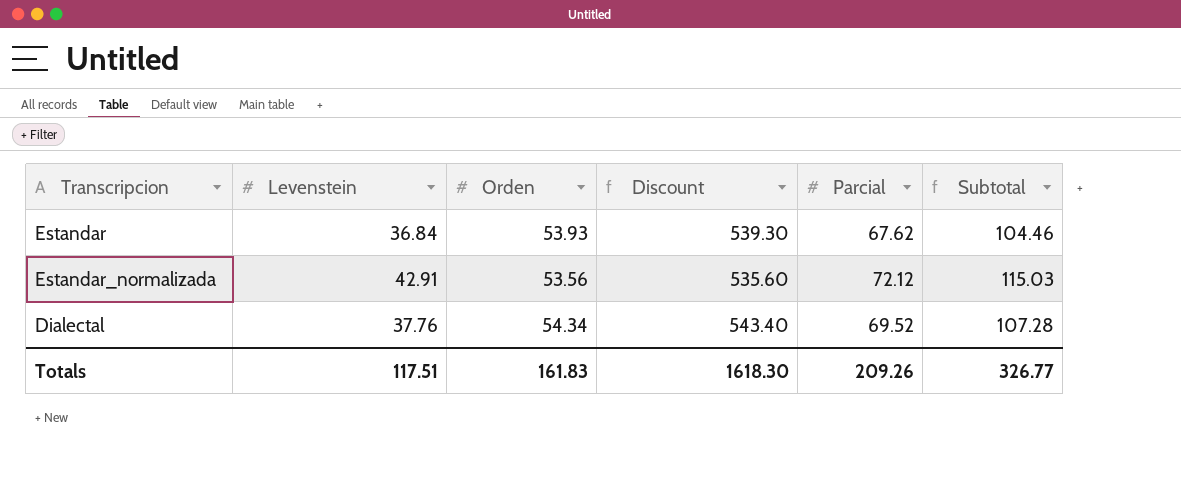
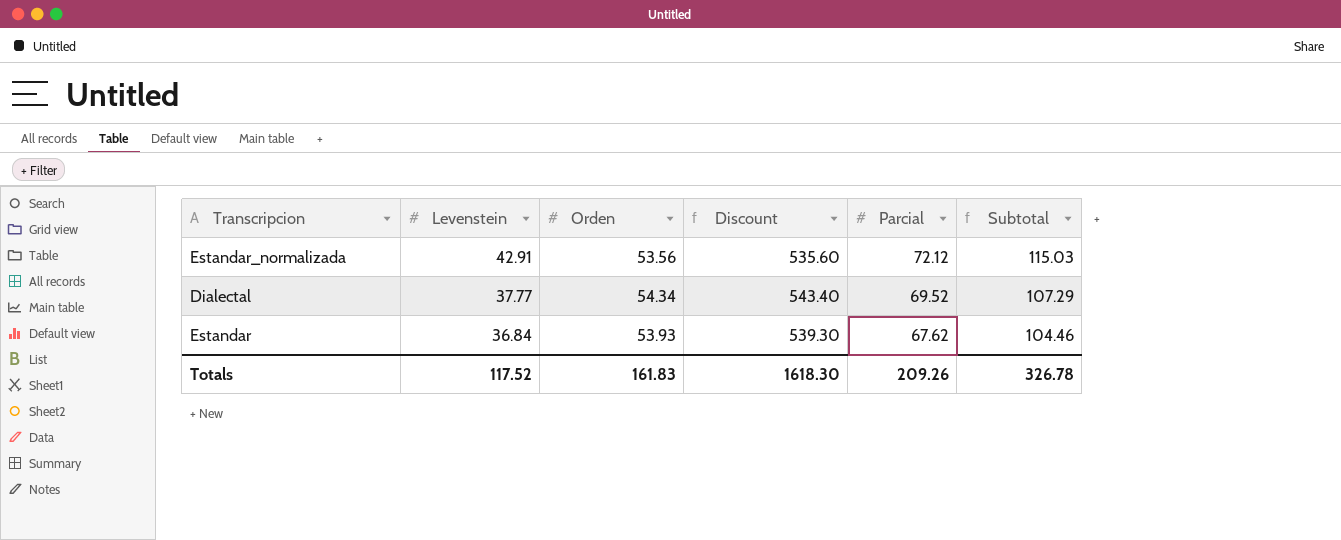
row order: none -> Levenstein descending
Dialectal | Levenstein: 37.76 -> 37.77
Dialectal | Subtotal: 107.28 -> 107.29
Totals | Levenstein: 117.51 -> 117.52
Totals | Subtotal: 326.77 -> 326.78

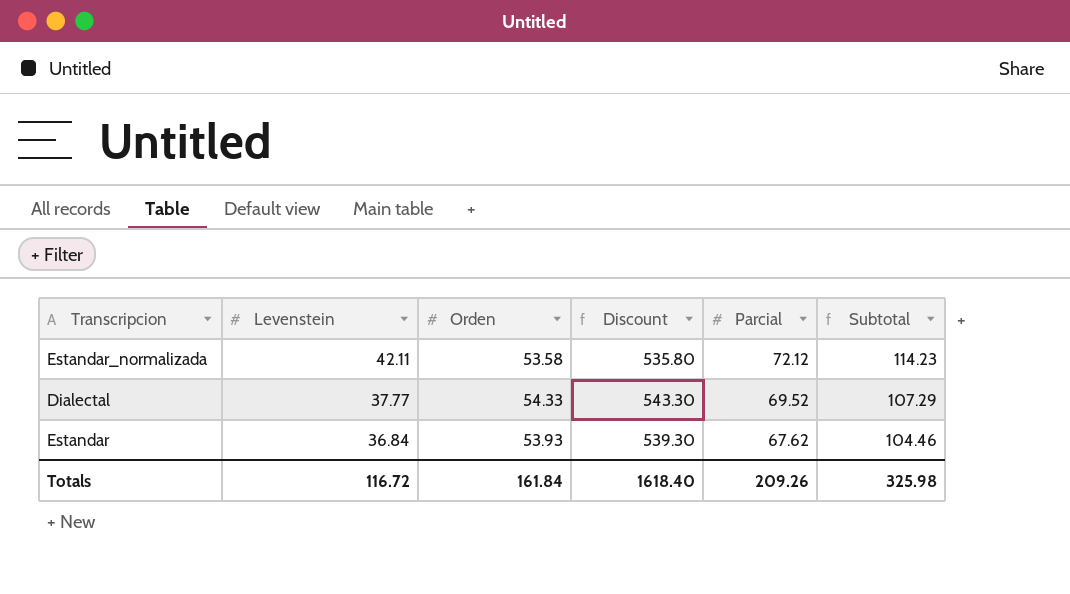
Estandar_normalizada | Levenstein: 42.91 -> 42.11
Estandar_normalizada | Orden: 53.56 -> 53.58
Estandar_normalizada | Discount: 535.60 -> 535.80
Estandar_normalizada | Subtotal: 115.03 -> 114.23
Dialectal | Orden: 54.34 -> 54.33
Dialectal | Discount: 543.40 -> 543.30
Totals | Levenstein: 117.52 -> 116.72
Totals | Orden: 161.83 -> 161.84
Totals | Discount: 1618.30 -> 1618.40
Totals | Subtotal: 326.78 -> 325.98

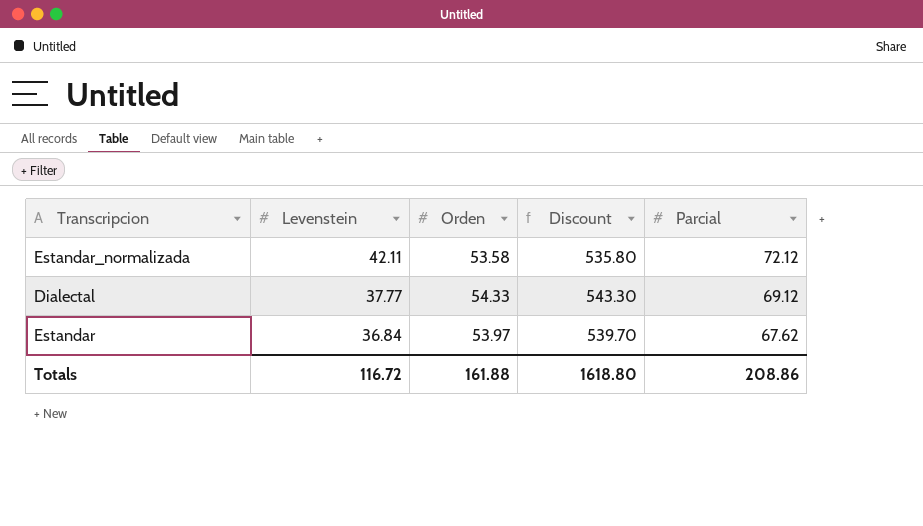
column Subtotal | formula: [Levenstein] + [Parcial] -> none
Dialectal | Parcial: 69.52 -> 69.12
Estandar | Orden: 53.93 -> 53.97
Estandar | Discount: 539.30 -> 539.70
Totals | Orden: 161.84 -> 161.88
Totals | Discount: 1618.40 -> 1618.80
Totals | Parcial: 209.26 -> 208.86

